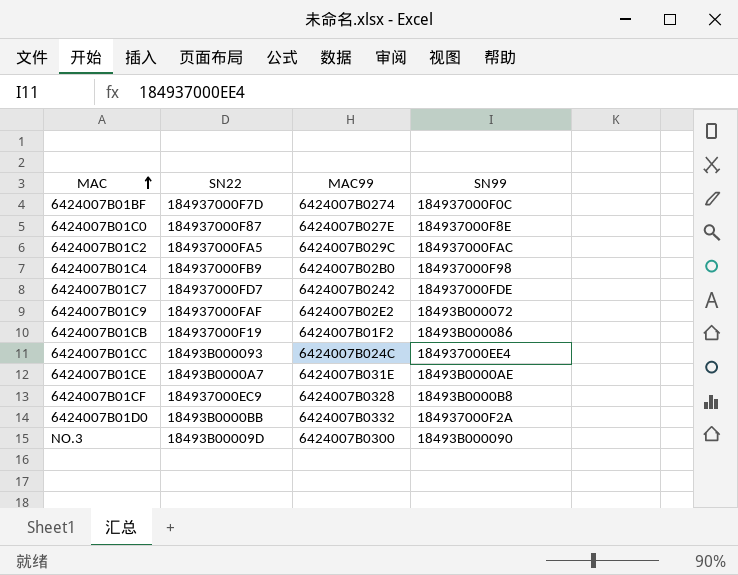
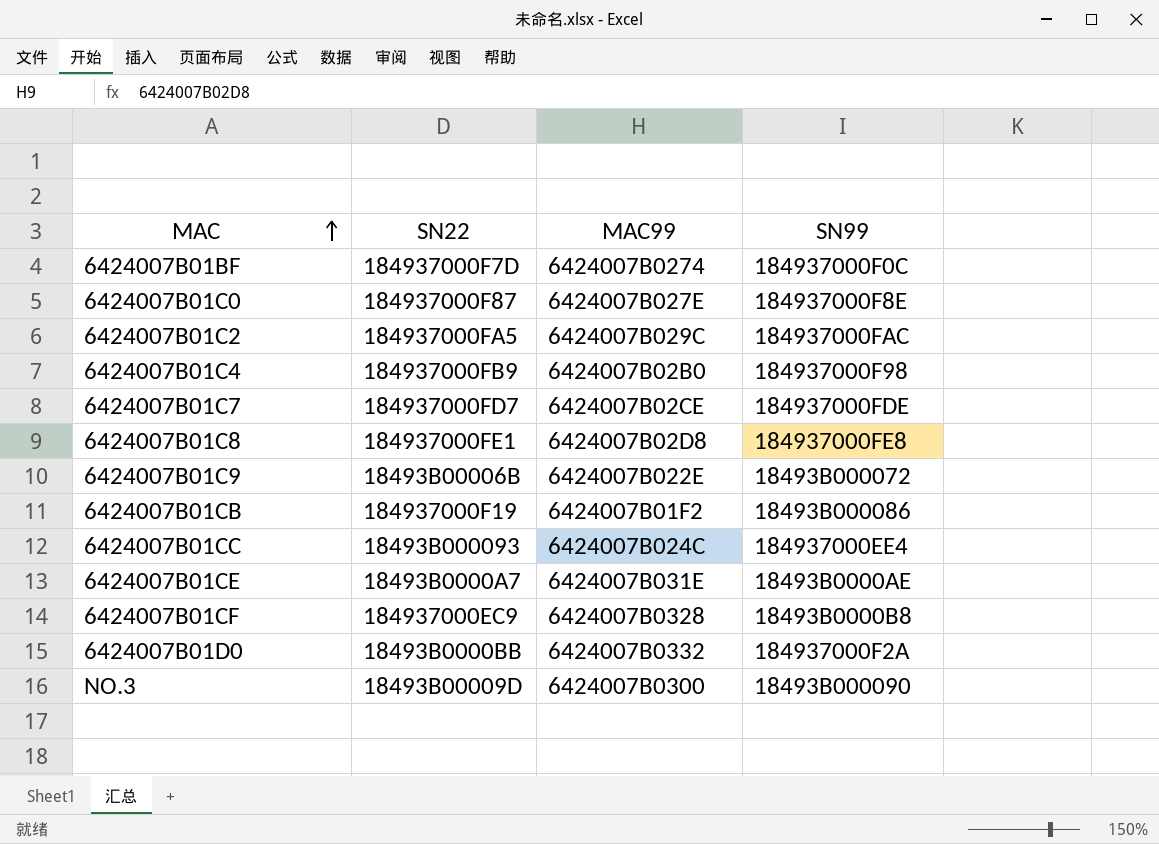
6424007B01C7 | MAC99: 6424007B0242 -> 6424007B02CE
row 6424007B01C8: none -> 184937000FE1 | 6424007B02D8 | 184937000FE8
6424007B01C9 | SN22: 184937000FAF -> 18493B00006B
6424007B01C9 | MAC99: 6424007B02E2 -> 6424007B022E

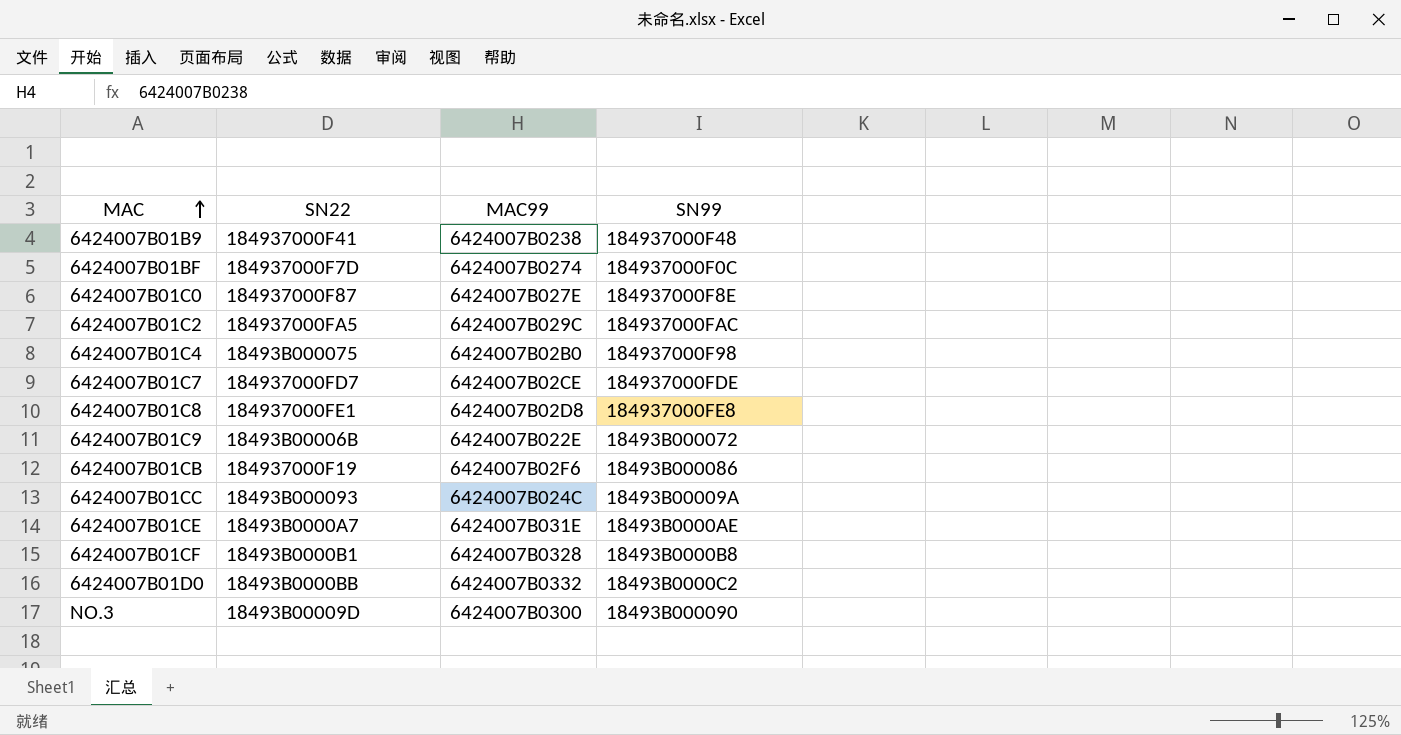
row 6424007B01B9: none -> 184937000F41 | 6424007B0238 | 184937000F48
6424007B01C4 | SN22: 184937000FB9 -> 18493B000075
6424007B01CB | MAC99: 6424007B01F2 -> 6424007B02F6
6424007B01CC | SN99: 184937000EE4 -> 18493B00009A
6424007B01CF | SN22: 184937000EC9 -> 18493B0000B1
6424007B01D0 | SN99: 184937000F2A -> 18493B0000C2

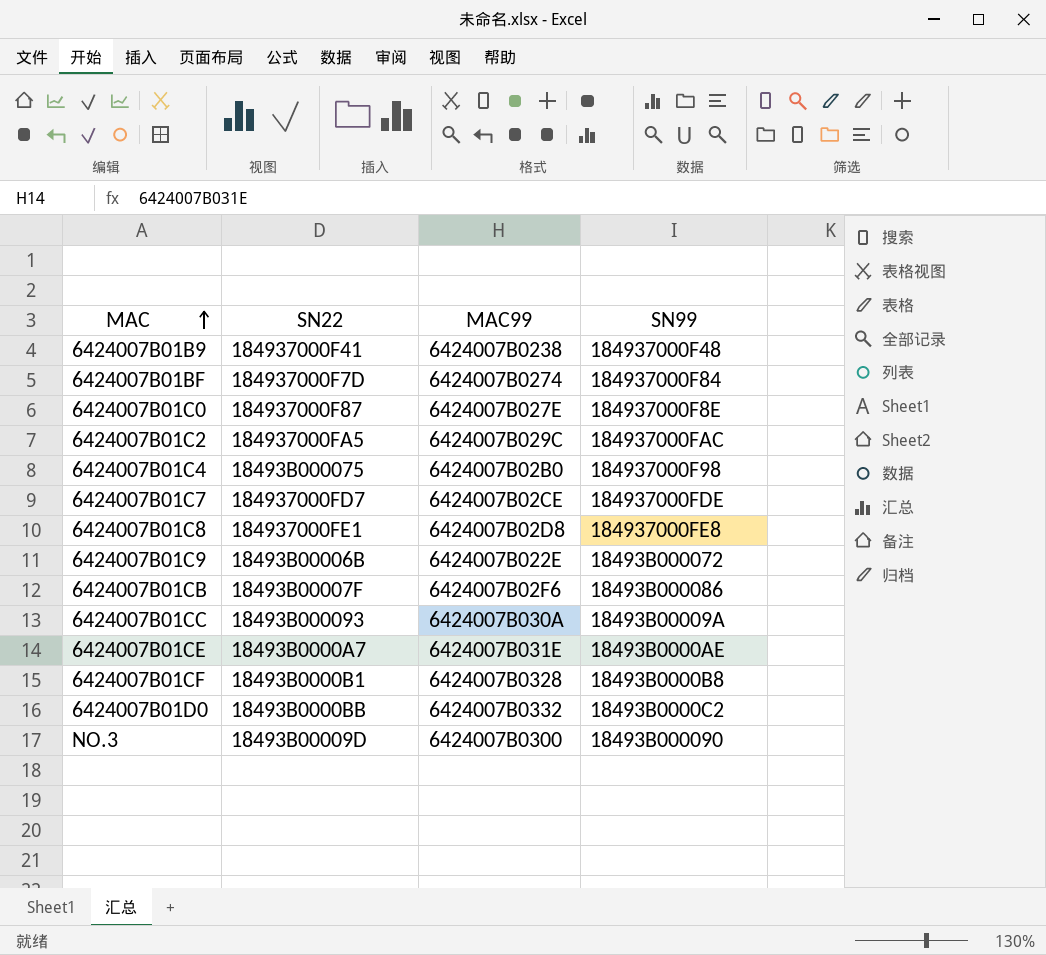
6424007B01BF | SN99: 184937000F0C -> 184937000F84
6424007B01CB | SN22: 184937000F19 -> 18493B00007F
6424007B01CC | MAC99: 6424007B024C -> 6424007B030A

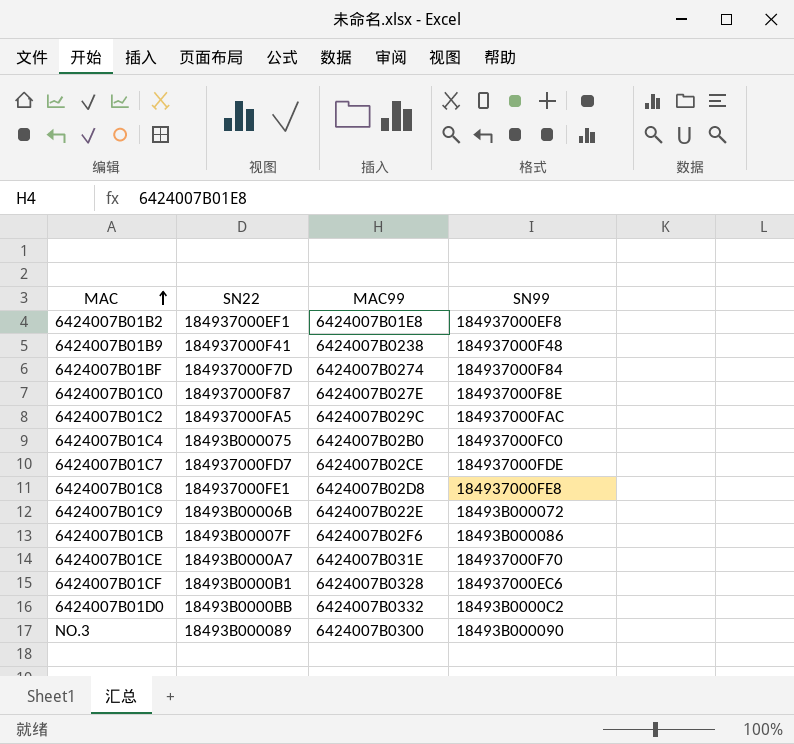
row 6424007B01CC: 18493B000093 | 6424007B030A | 18493B00009A -> none
row 6424007B01B2: none -> 184937000EF1 | 6424007B01E8 | 184937000EF8
6424007B01C4 | SN99: 184937000F98 -> 184937000FC0
6424007B01CE | SN99: 18493B0000AE -> 184937000F70
6424007B01CF | SN99: 18493B0000B8 -> 184937000EC6
NO.3 | SN22: 18493B00009D -> 18493B000089

